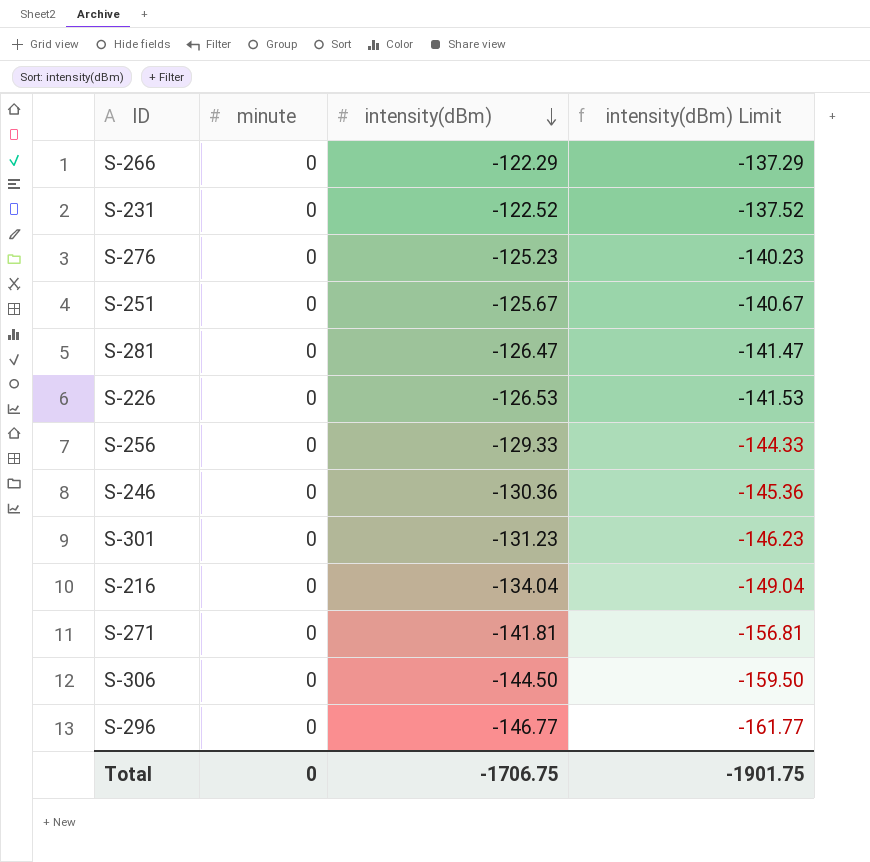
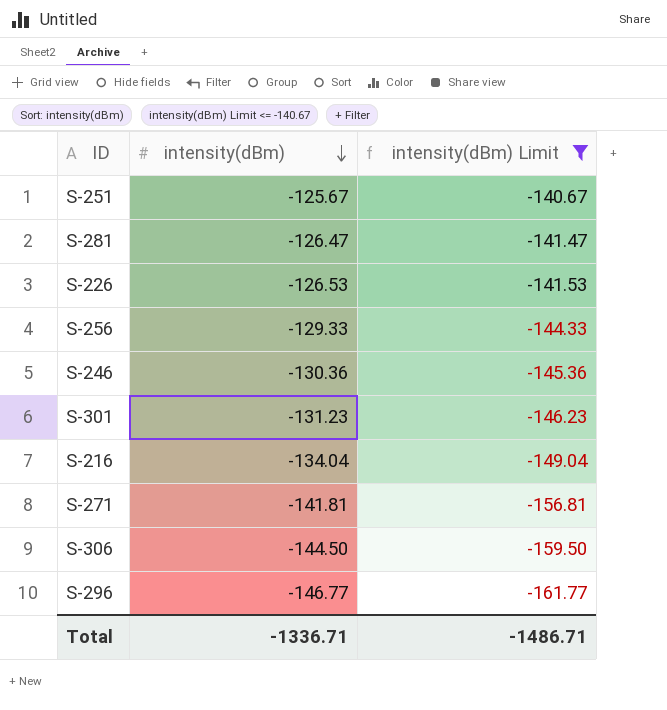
filter: none -> intensity(dBm) Limit <= -140.67
column minute | position: 2 -> none
Total | intensity(dBm): -1706.75 -> -1336.71
Total | intensity(dBm) Limit: -1901.75 -> -1486.71

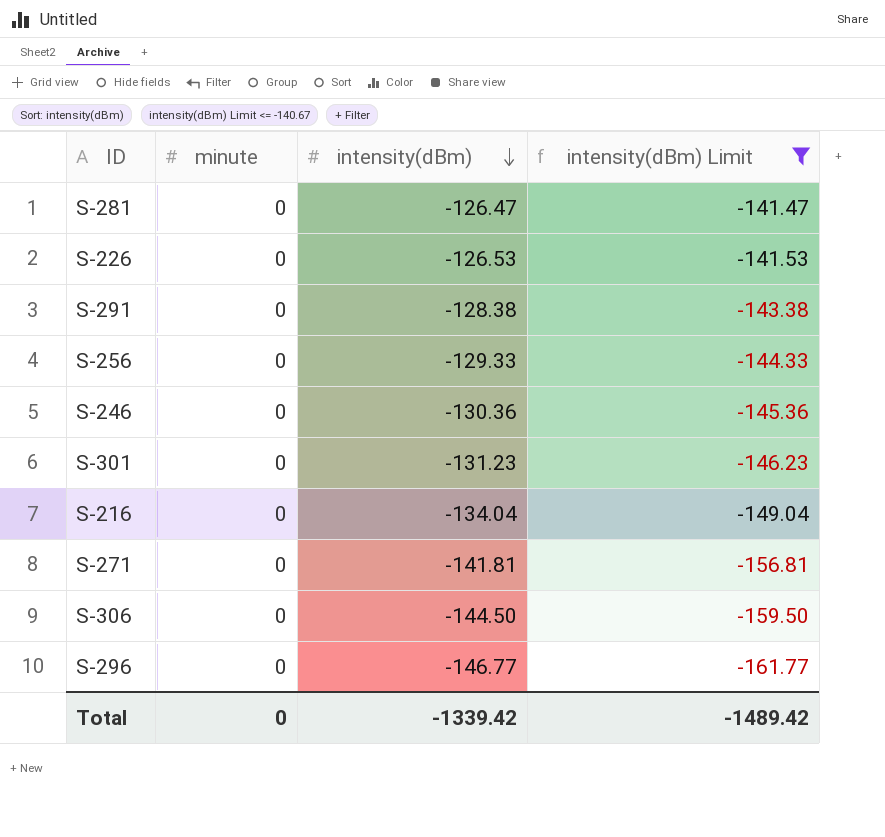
column minute | position: none -> 2
row S-251: -125.67 | -140.67 -> none
row S-291: none -> 0 | -128.38 | -143.38
Total | intensity(dBm): -1336.71 -> -1339.42
Total | intensity(dBm) Limit: -1486.71 -> -1489.42

